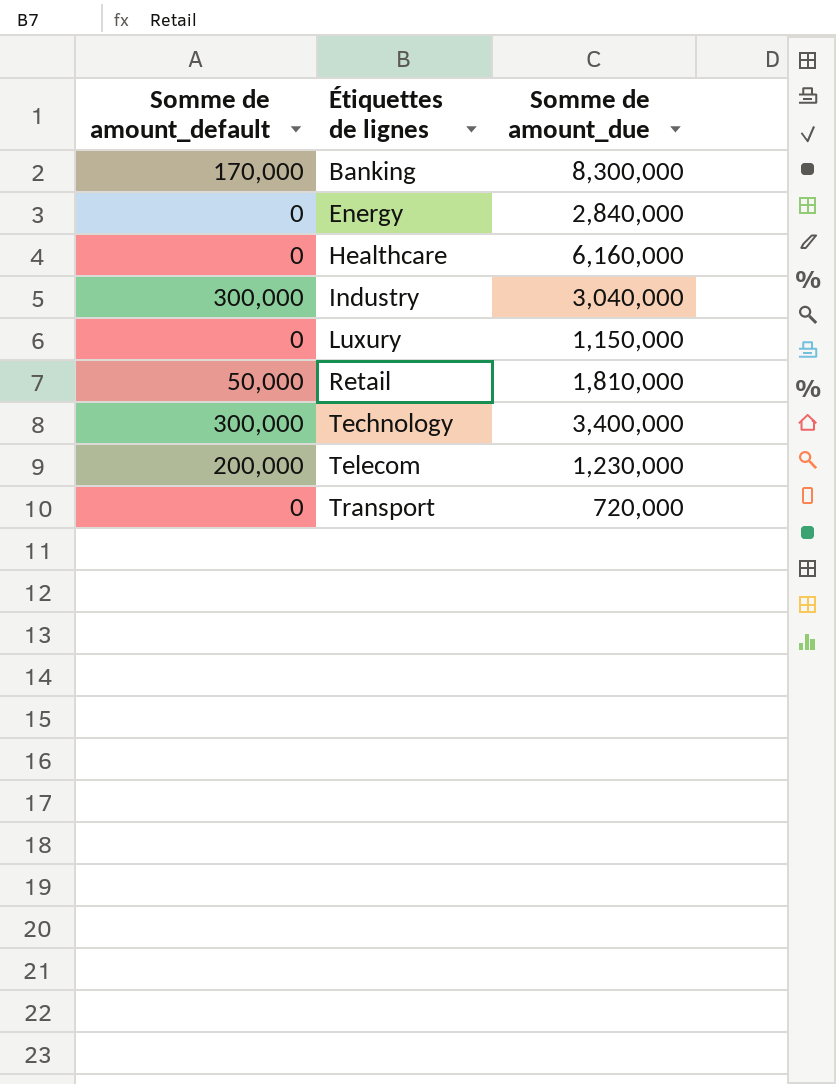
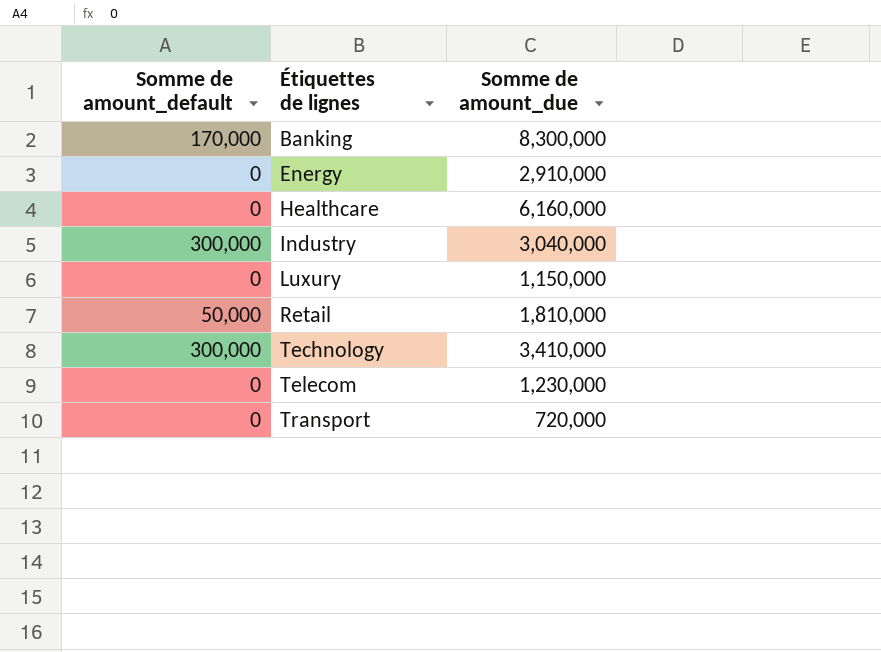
Energy | Somme de amount_due: 2,840,000 -> 2,910,000
Technology | Somme de amount_due: 3,400,000 -> 3,410,000
Telecom | Somme de amount_default: 200,000 -> 0

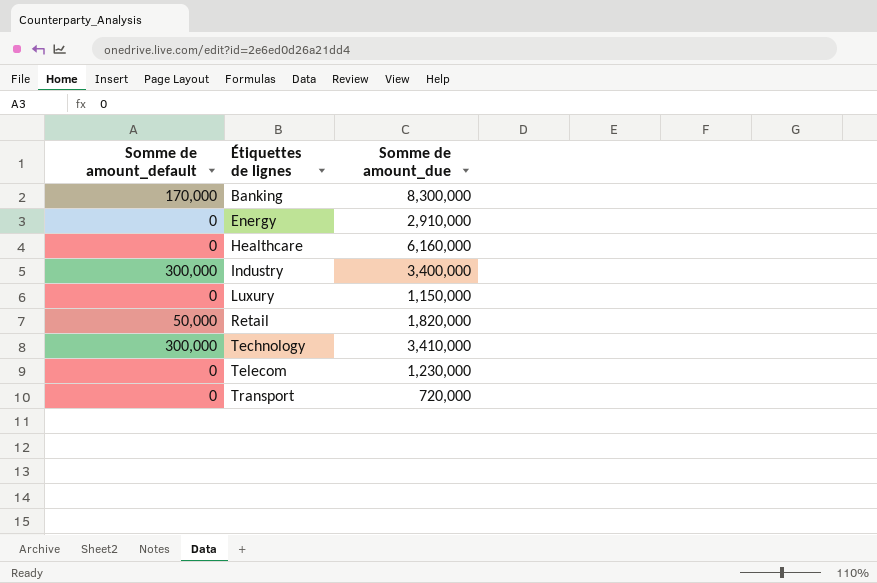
Industry | Somme de amount_due: 3,040,000 -> 3,400,000
Retail | Somme de amount_due: 1,810,000 -> 1,820,000

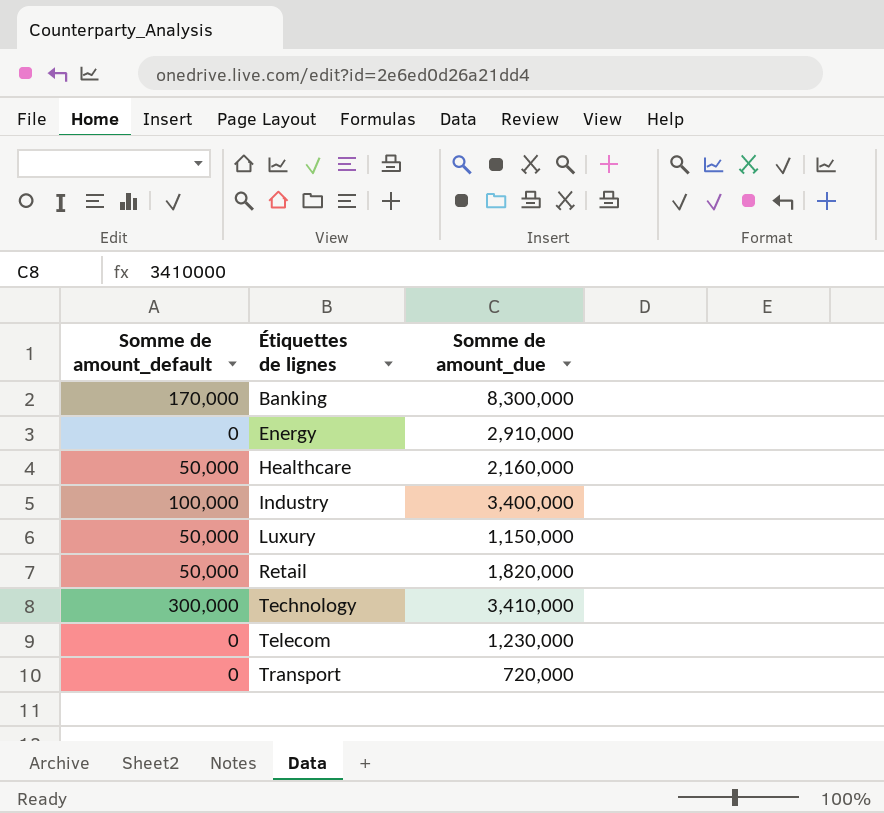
Healthcare | Somme de amount_default: 0 -> 50,000
Healthcare | Somme de amount_due: 6,160,000 -> 2,160,000
Industry | Somme de amount_default: 300,000 -> 100,000
Luxury | Somme de amount_default: 0 -> 50,000

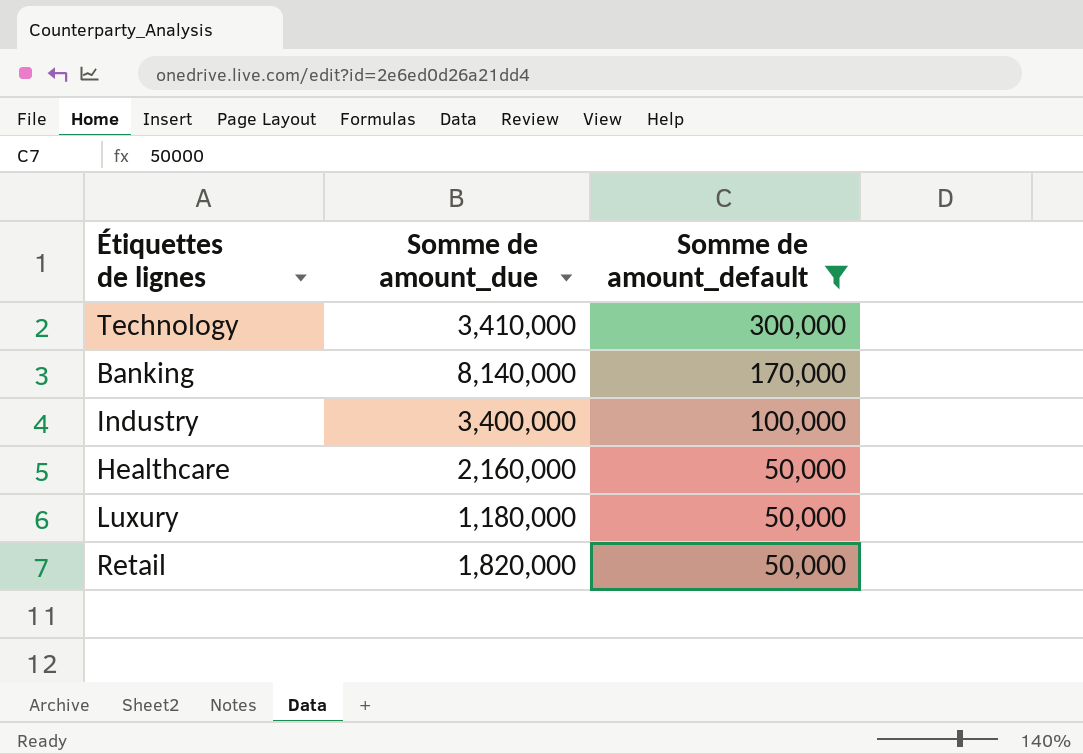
filter: none -> Somme de amount_default != 0
row order: Étiquettes de lignes ascending -> Somme de amount_default descending
column Somme de amount_default | position: 1 -> 3
Banking | Somme de amount_due: 8,300,000 -> 8,140,000
Luxury | Somme de amount_due: 1,150,000 -> 1,180,000

